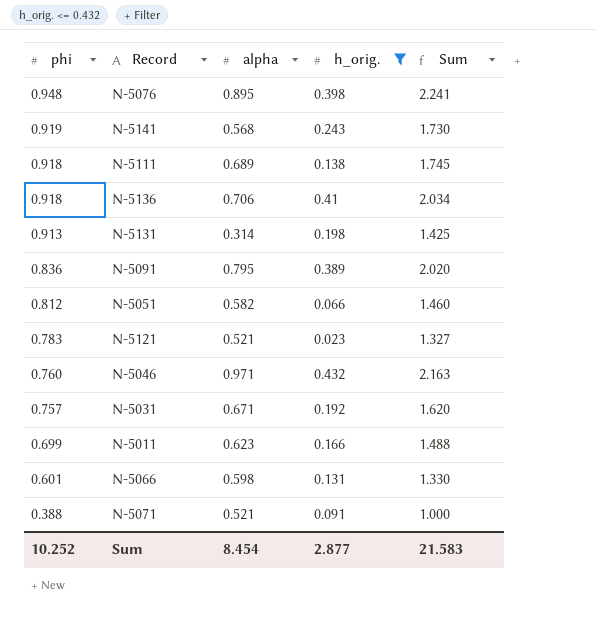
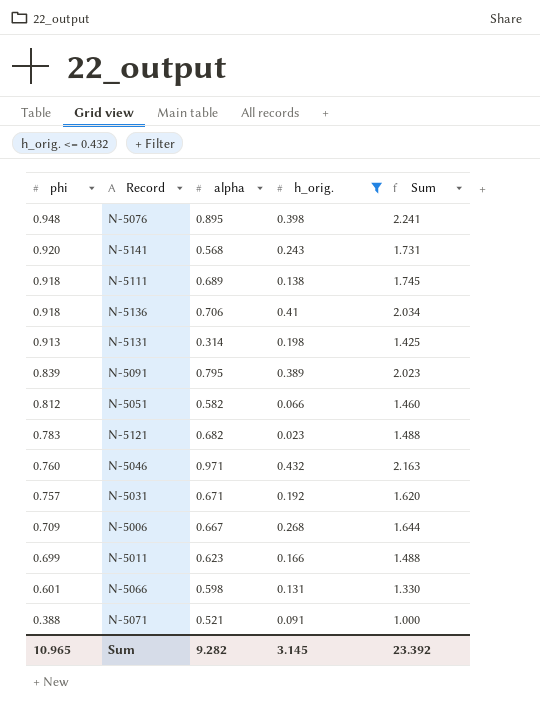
N-5141 | phi: 0.919 -> 0.920
N-5141 | Sum: 1.730 -> 1.731
N-5091 | phi: 0.836 -> 0.839
N-5091 | Sum: 2.020 -> 2.023
N-5121 | alpha: 0.521 -> 0.682
N-5121 | Sum: 1.327 -> 1.488
row N-5006: none -> 0.709 | 0.667 | 0.268 | 1.644
Sum | phi: 10.252 -> 10.965
Sum | alpha: 8.454 -> 9.282
Sum | h_orig.: 2.877 -> 3.145
Sum | Sum: 21.583 -> 23.392

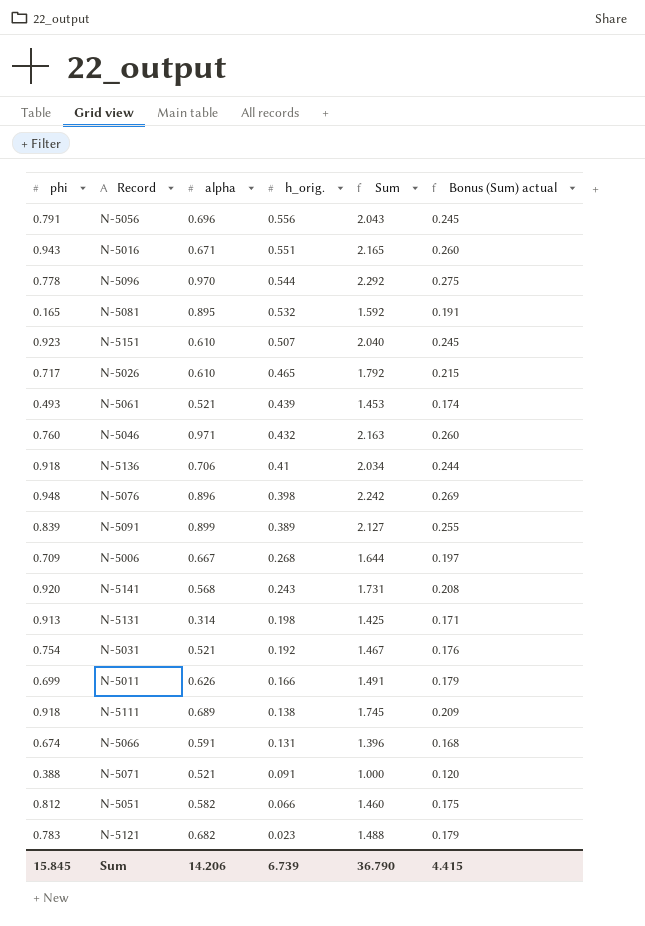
filter: h_orig. <= 0.432 -> none
row order: phi descending -> h_orig. descending
column Bonus (Sum) actual | formula: none -> [Sum] * 0.12
N-5076 | alpha: 0.895 -> 0.896
N-5076 | Sum: 2.241 -> 2.242
N-5091 | alpha: 0.795 -> 0.899
N-5091 | Sum: 2.023 -> 2.127
N-5031 | phi: 0.757 -> 0.754
N-5031 | alpha: 0.671 -> 0.521
N-5031 | Sum: 1.620 -> 1.467
N-5011 | alpha: 0.623 -> 0.626
N-5011 | Sum: 1.488 -> 1.491
N-5066 | phi: 0.601 -> 0.674
N-5066 | alpha: 0.598 -> 0.591
N-5066 | Sum: 1.330 -> 1.396
Sum | phi: 10.965 -> 15.845
Sum | alpha: 9.282 -> 14.206
Sum | h_orig.: 3.145 -> 6.739
Sum | Sum: 23.392 -> 36.790

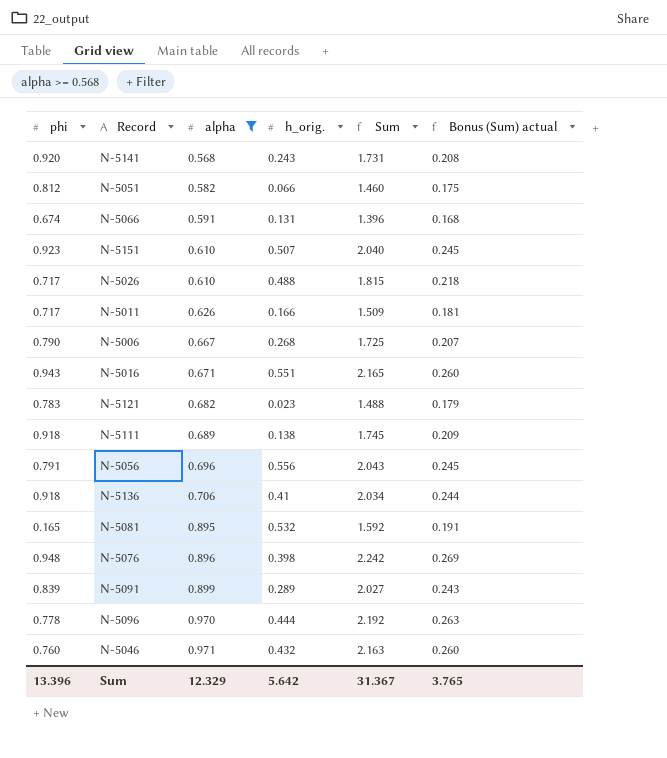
filter: none -> alpha >= 0.568
row order: h_orig. descending -> alpha ascending
N-5026 | h_orig.: 0.465 -> 0.488
N-5026 | Sum: 1.792 -> 1.815
N-5026 | Bonus (Sum) actual: 0.215 -> 0.218
N-5011 | phi: 0.699 -> 0.717
N-5011 | Sum: 1.491 -> 1.509
N-5011 | Bonus (Sum) actual: 0.179 -> 0.181
N-5006 | phi: 0.709 -> 0.790
N-5006 | Sum: 1.644 -> 1.725
N-5006 | Bonus (Sum) actual: 0.197 -> 0.207
N-5091 | h_orig.: 0.389 -> 0.289
N-5091 | Sum: 2.127 -> 2.027
N-5091 | Bonus (Sum) actual: 0.255 -> 0.243
N-5096 | h_orig.: 0.544 -> 0.444
N-5096 | Sum: 2.292 -> 2.192
N-5096 | Bonus (Sum) actual: 0.275 -> 0.263
Sum | phi: 15.845 -> 13.396
Sum | alpha: 14.206 -> 12.329
Sum | h_orig.: 6.739 -> 5.642
Sum | Sum: 36.790 -> 31.367
Sum | Bonus (Sum) actual: 4.415 -> 3.765

